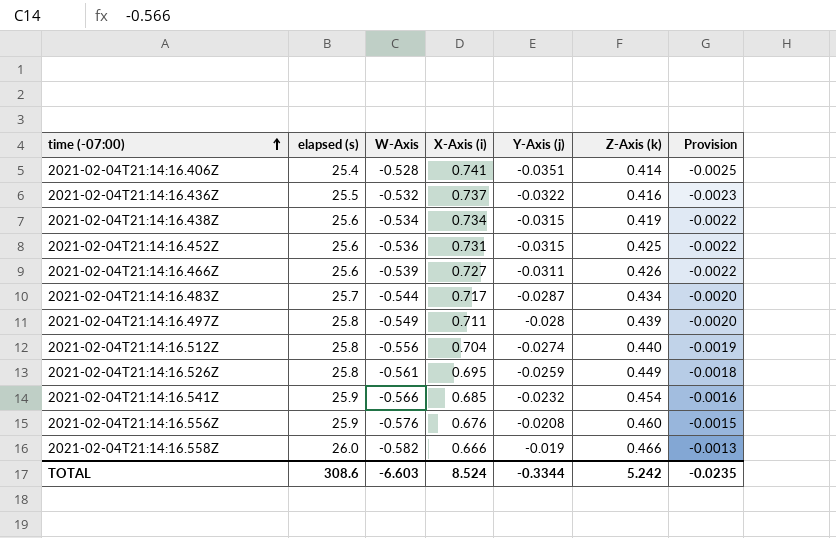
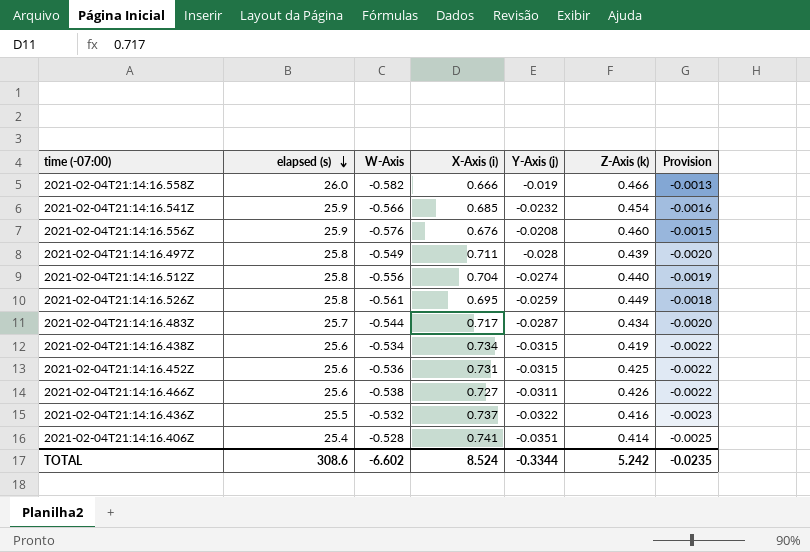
row order: time (-07:00) ascending -> elapsed (s) descending
2021-02-04T21:14:16.466Z | W-Axis: -0.539 -> -0.538
TOTAL | W-Axis: -6.603 -> -6.602

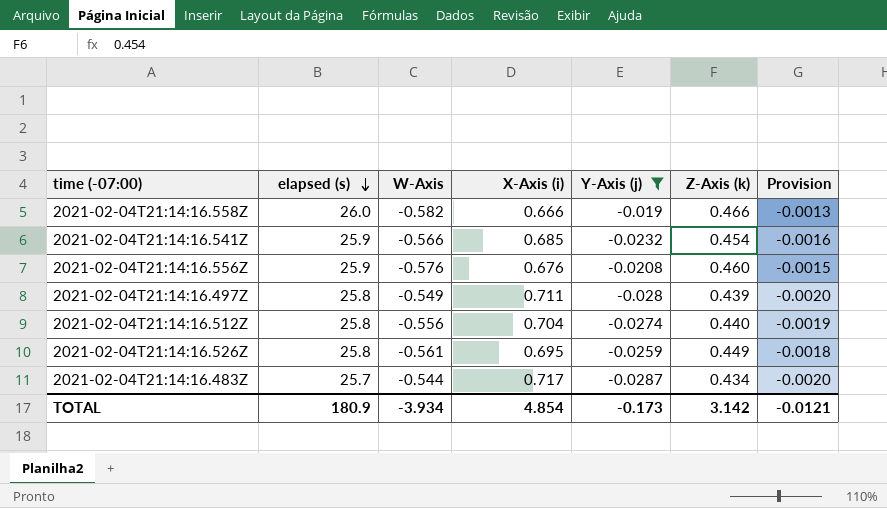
filter: none -> Y-Axis (j) >= -0.0287
TOTAL | elapsed (s): 308.6 -> 180.9
TOTAL | W-Axis: -6.602 -> -3.934
TOTAL | X-Axis (i): 8.524 -> 4.854
TOTAL | Y-Axis (j): -0.3344 -> -0.173
TOTAL | Z-Axis (k): 5.242 -> 3.142
TOTAL | Provision: -0.0235 -> -0.0121

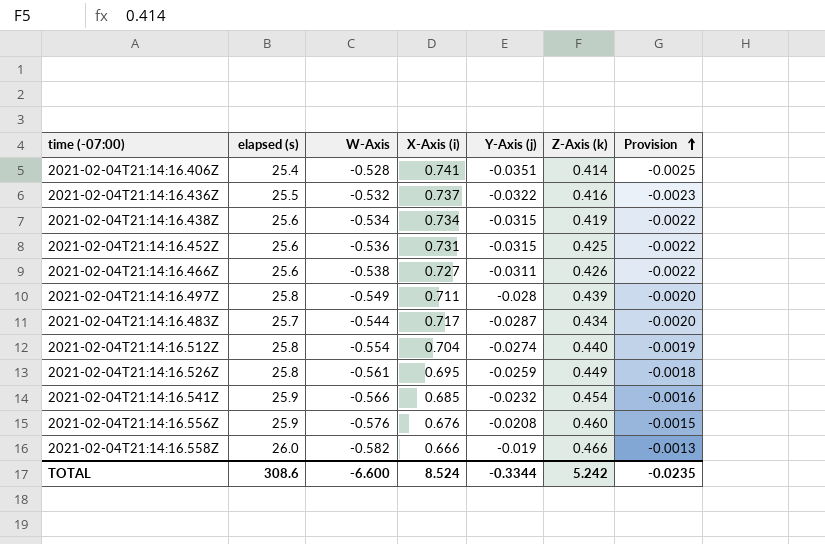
filter: Y-Axis (j) >= -0.0287 -> none
row order: elapsed (s) descending -> Provision ascending
2021-02-04T21:14:16.512Z | W-Axis: -0.556 -> -0.554
TOTAL | elapsed (s): 180.9 -> 308.6
TOTAL | W-Axis: -3.934 -> -6.600
TOTAL | X-Axis (i): 4.854 -> 8.524
TOTAL | Y-Axis (j): -0.173 -> -0.3344
TOTAL | Z-Axis (k): 3.142 -> 5.242
TOTAL | Provision: -0.0121 -> -0.0235

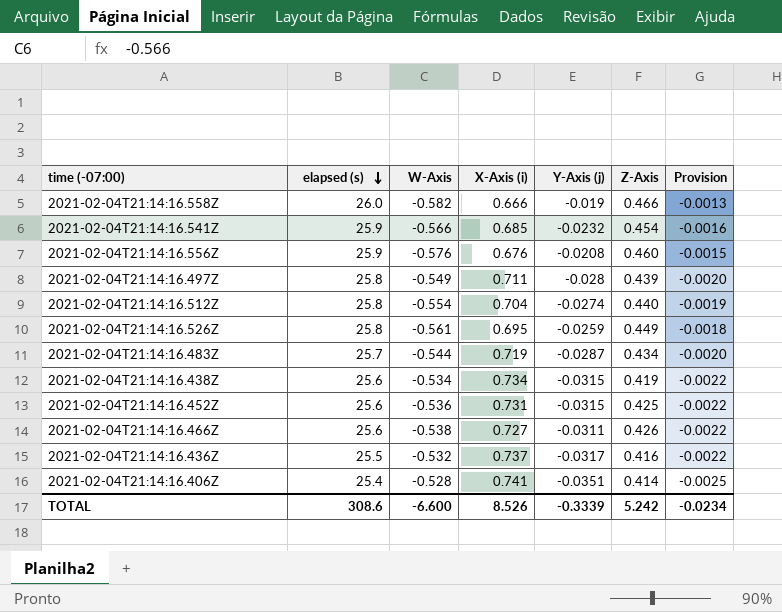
row order: Provision ascending -> elapsed (s) descending
column name: Z-Axis (k) -> Z-Axis
2021-02-04T21:14:16.483Z | X-Axis (i): 0.717 -> 0.719
2021-02-04T21:14:16.436Z | Y-Axis (j): -0.0322 -> -0.0317
2021-02-04T21:14:16.436Z | Provision: -0.0023 -> -0.0022
TOTAL | X-Axis (i): 8.524 -> 8.526
TOTAL | Y-Axis (j): -0.3344 -> -0.3339
TOTAL | Provision: -0.0235 -> -0.0234

